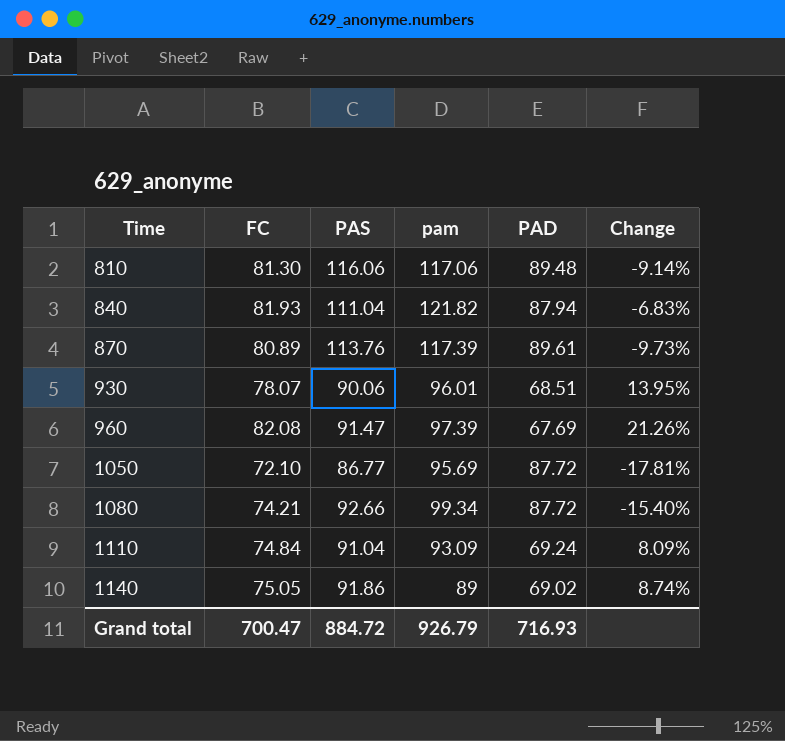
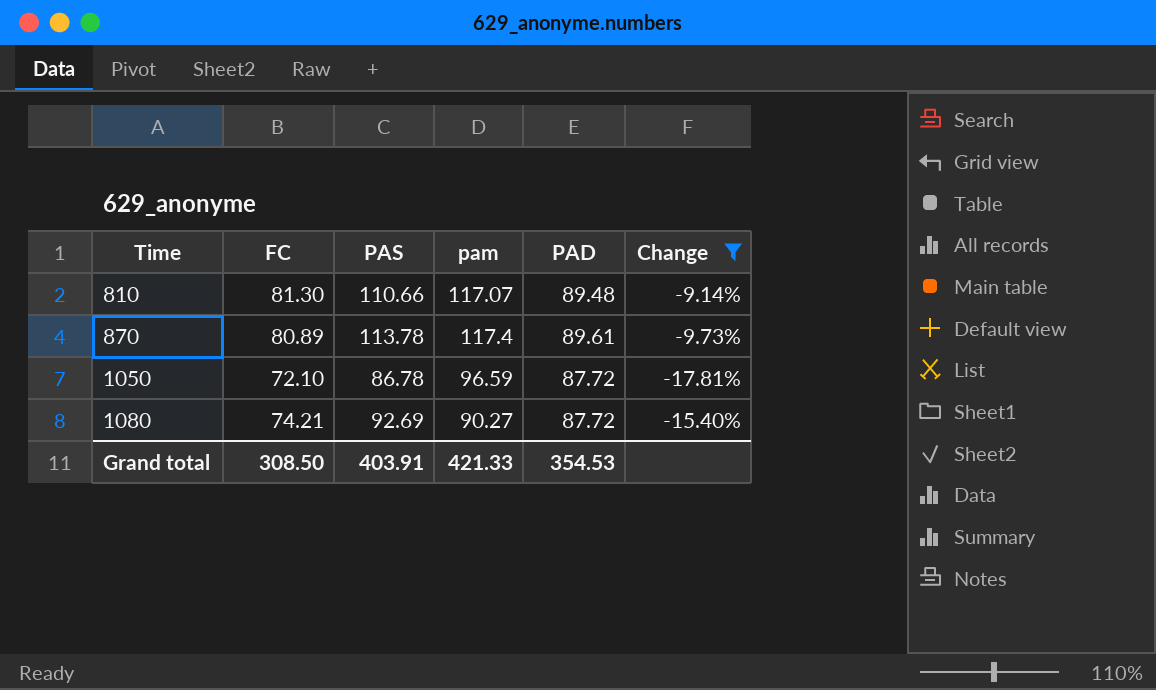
filter: none -> Change <= -9.14%
810 | PAS: 116.06 -> 110.66
810 | pam: 117.06 -> 117.07
870 | PAS: 113.76 -> 113.78
870 | pam: 117.39 -> 117.4
1050 | PAS: 86.77 -> 86.78
1050 | pam: 95.69 -> 96.59
1080 | PAS: 92.66 -> 92.69
1080 | pam: 99.34 -> 90.27
Grand total | FC: 700.47 -> 308.50
Grand total | PAS: 884.72 -> 403.91
Grand total | pam: 926.79 -> 421.33
Grand total | PAD: 716.93 -> 354.53

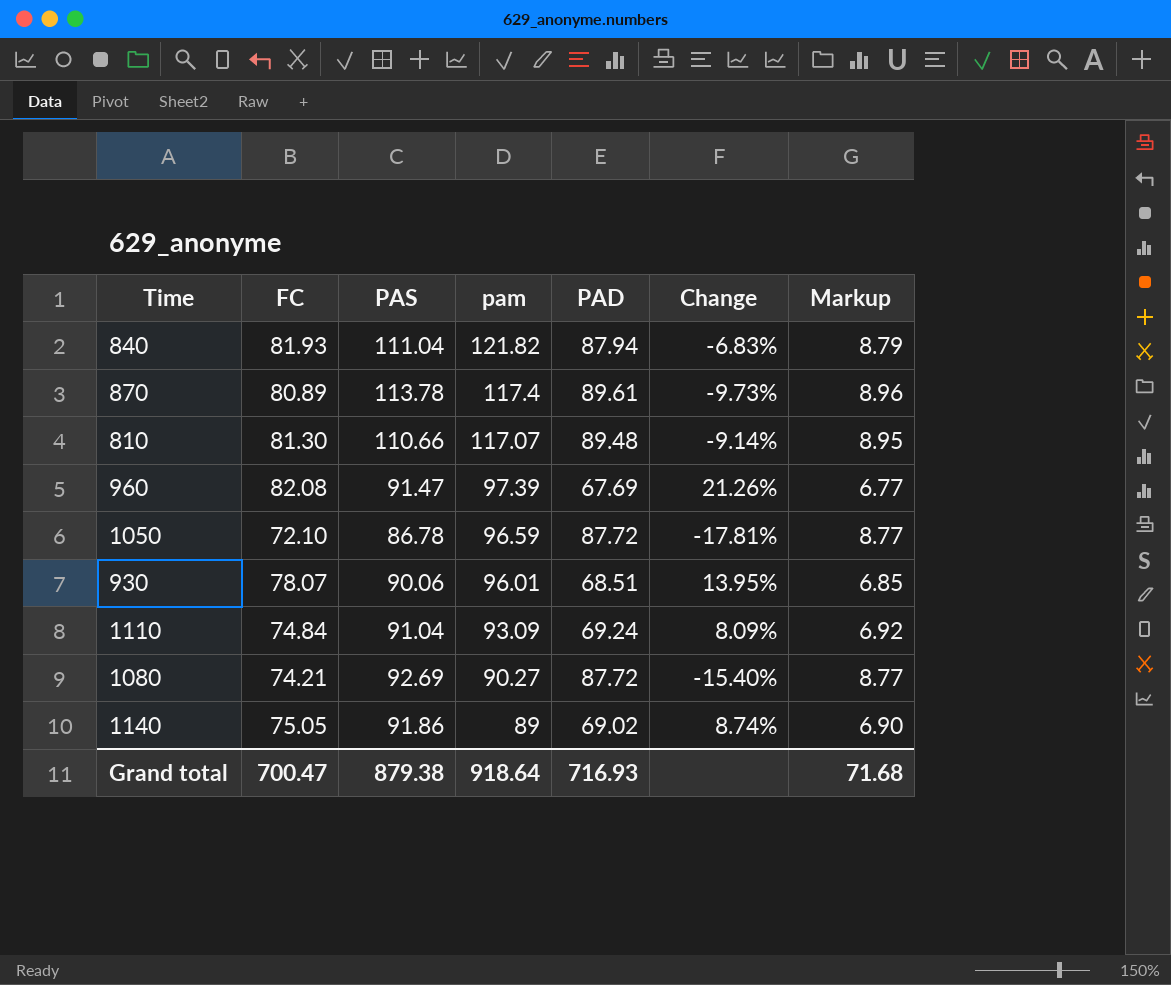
filter: Change <= -9.14% -> none
row order: Time ascending -> pam descending
column Markup | formula: none -> [PAD] * 0.1
Grand total | FC: 308.50 -> 700.47
Grand total | PAS: 403.91 -> 879.38
Grand total | pam: 421.33 -> 918.64
Grand total | PAD: 354.53 -> 716.93

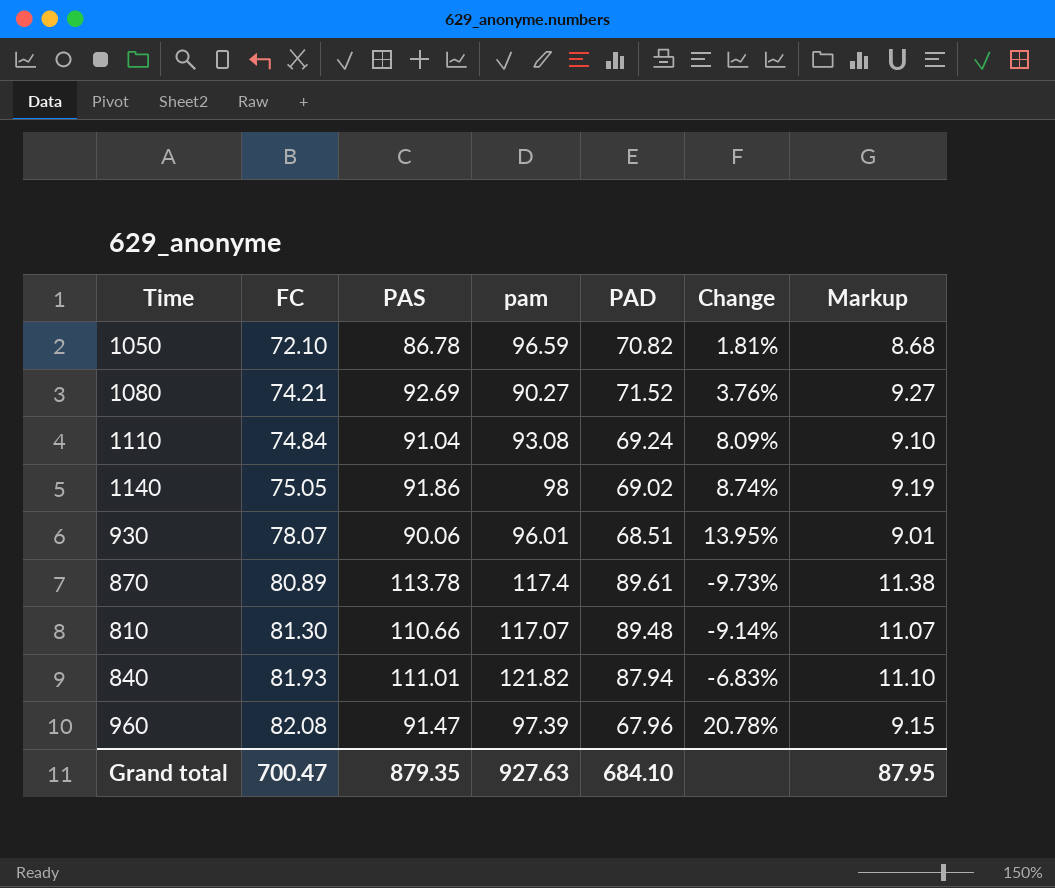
row order: pam descending -> FC ascending
column Markup | formula: [PAD] * 0.1 -> [PAS] * 0.1
1050 | PAD: 87.72 -> 70.82
1050 | Change: -17.81% -> 1.81%
1080 | PAD: 87.72 -> 71.52
1080 | Change: -15.40% -> 3.76%
1110 | pam: 93.09 -> 93.08
1140 | pam: 89 -> 98
840 | PAS: 111.04 -> 111.01
960 | PAD: 67.69 -> 67.96
960 | Change: 21.26% -> 20.78%
Grand total | PAS: 879.38 -> 879.35
Grand total | pam: 918.64 -> 927.63
Grand total | PAD: 716.93 -> 684.10
Grand total | Markup: 71.68 -> 87.95

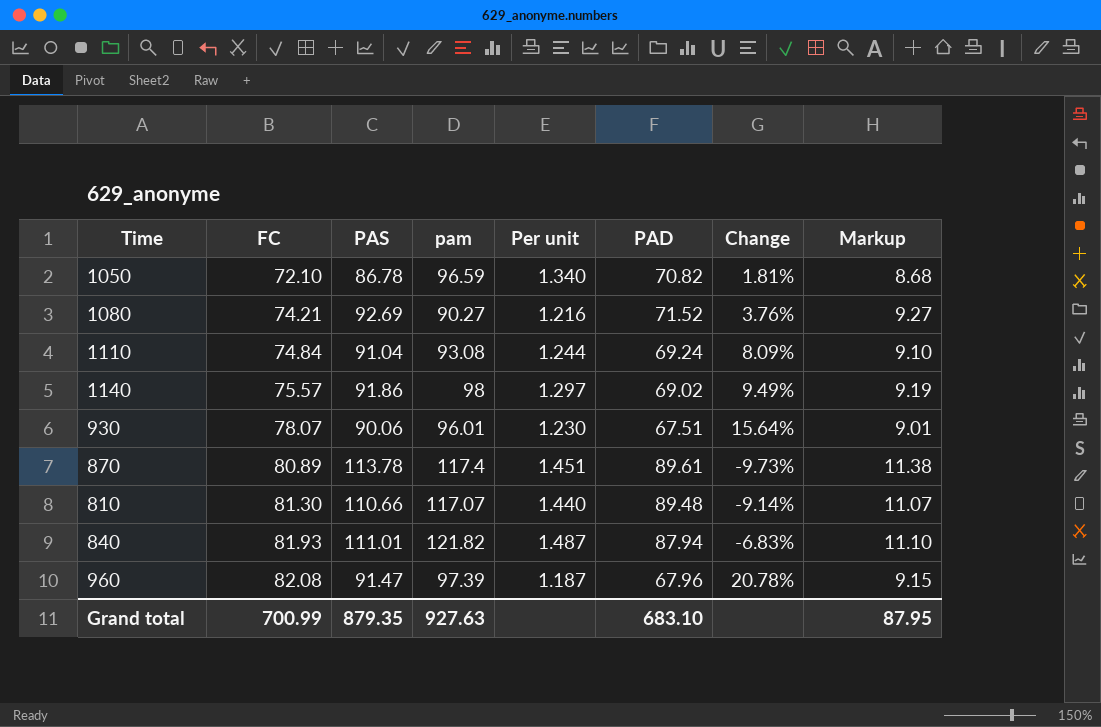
column Per unit | formula: none -> [pam] / [FC]
1140 | FC: 75.05 -> 75.57
1140 | Change: 8.74% -> 9.49%
930 | PAD: 68.51 -> 67.51
930 | Change: 13.95% -> 15.64%
Grand total | FC: 700.47 -> 700.99
Grand total | PAD: 684.10 -> 683.10

